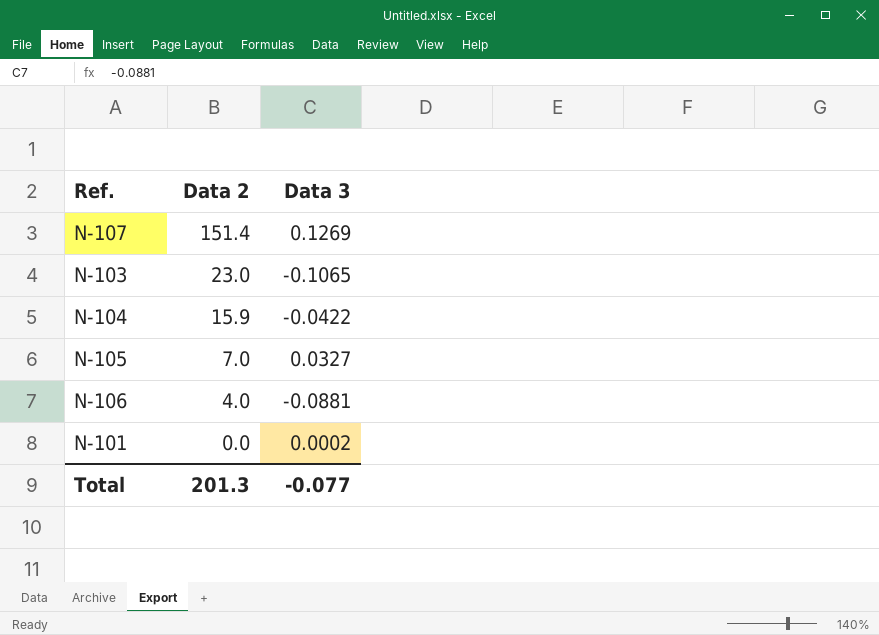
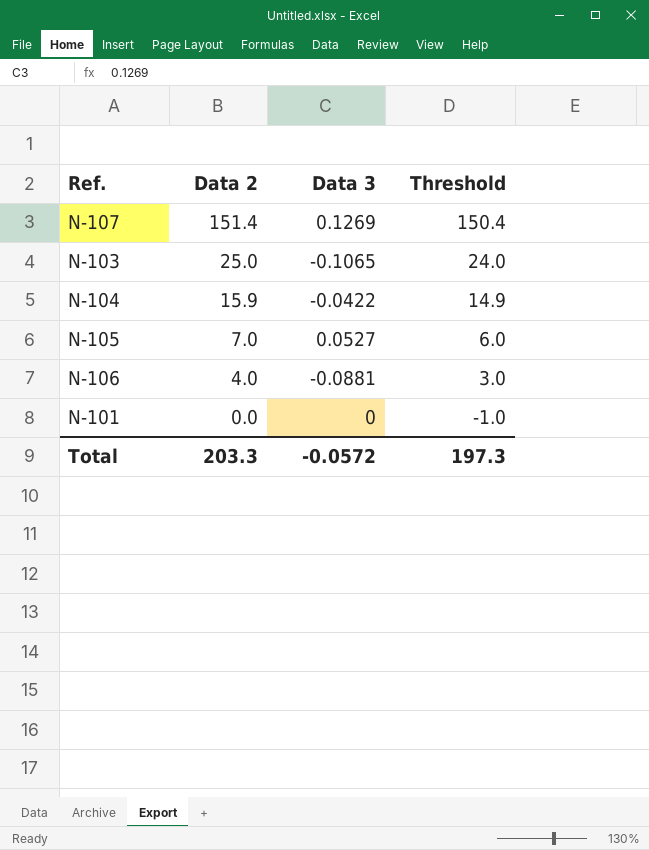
column Threshold | formula: none -> [Data 2] - 1
N-103 | Data 2: 23.0 -> 25.0
N-105 | Data 3: 0.0327 -> 0.0527
N-101 | Data 3: 0.0002 -> 0
Total | Data 2: 201.3 -> 203.3
Total | Data 3: -0.077 -> -0.0572

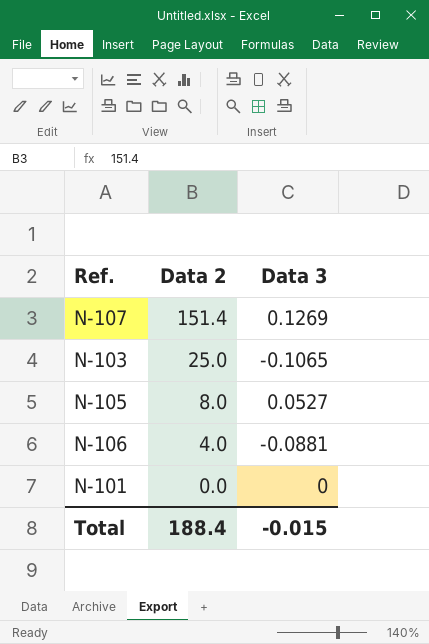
column Threshold | formula: [Data 2] - 1 -> none
row N-104: 15.9 | -0.0422 | 14.9 -> none
N-105 | Data 2: 7.0 -> 8.0
Total | Data 2: 203.3 -> 188.4
Total | Data 3: -0.0572 -> -0.015

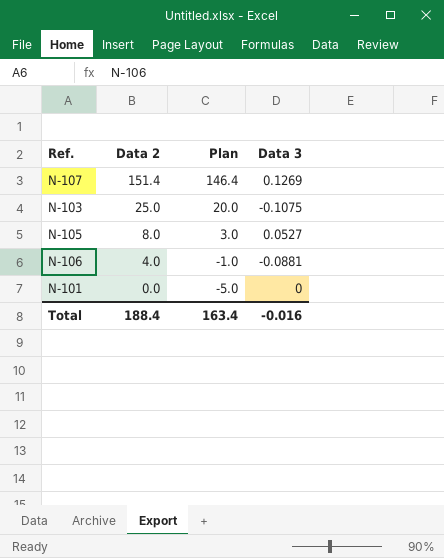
column Plan | formula: none -> [Data 2] - 5
N-103 | Data 3: -0.1065 -> -0.1075
Total | Data 3: -0.015 -> -0.016

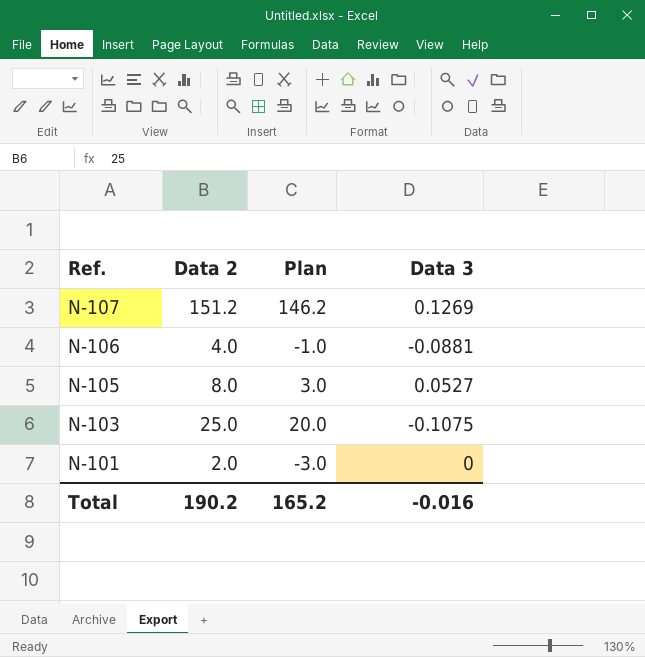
row order: Data 2 descending -> Ref. descending
N-107 | Data 2: 151.4 -> 151.2
N-107 | Plan: 146.4 -> 146.2
N-101 | Data 2: 0.0 -> 2.0
N-101 | Plan: -5.0 -> -3.0
Total | Data 2: 188.4 -> 190.2
Total | Plan: 163.4 -> 165.2

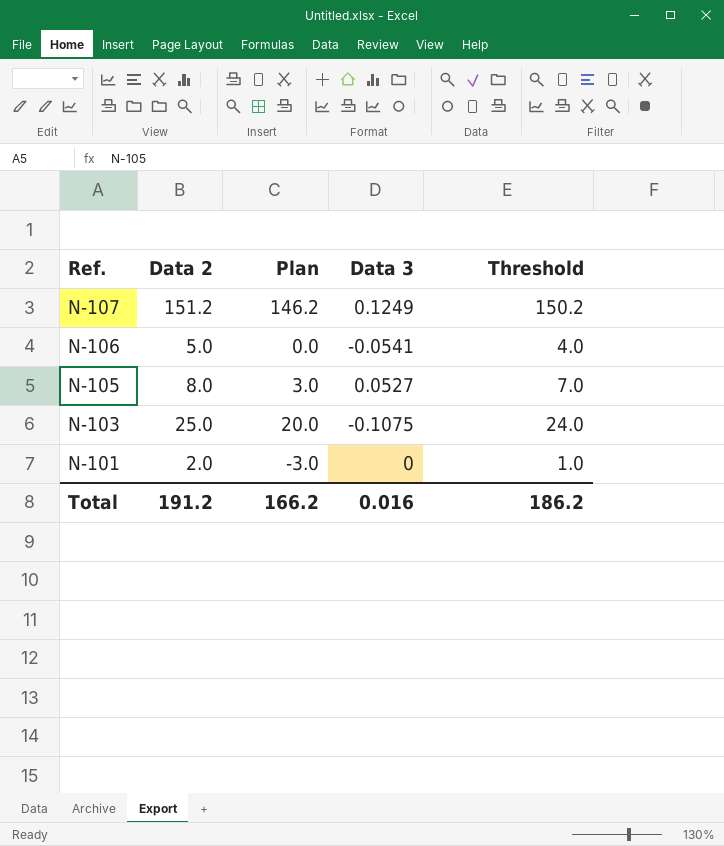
column Threshold | formula: none -> [Data 2] - 1
N-107 | Data 3: 0.1269 -> 0.1249
N-106 | Data 2: 4.0 -> 5.0
N-106 | Plan: -1.0 -> 0.0
N-106 | Data 3: -0.0881 -> -0.0541
Total | Data 2: 190.2 -> 191.2
Total | Plan: 165.2 -> 166.2
Total | Data 3: -0.016 -> 0.016

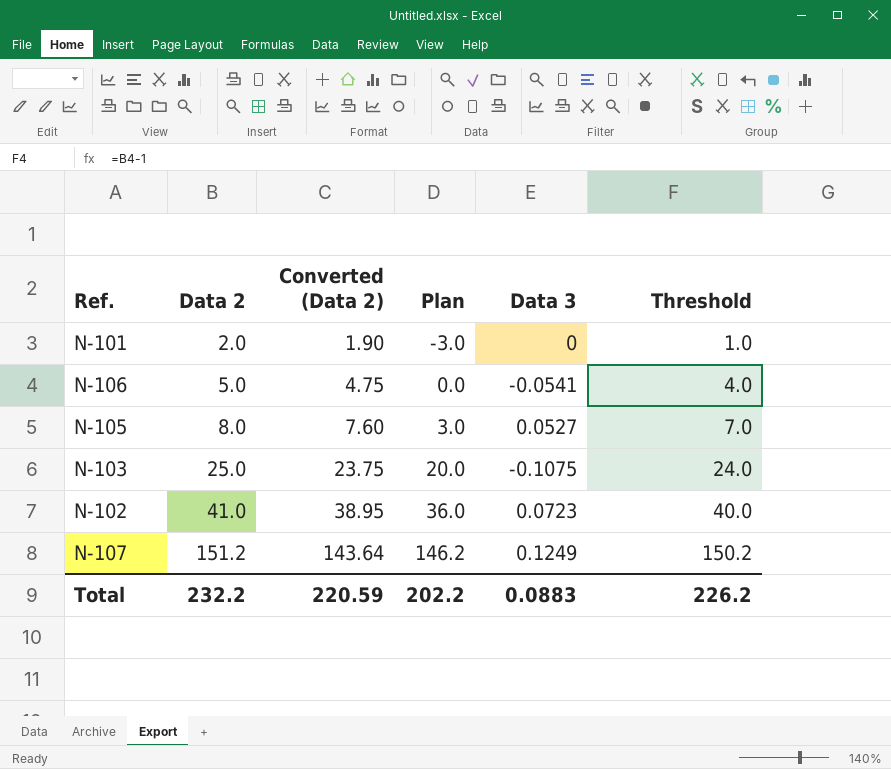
row order: Ref. descending -> Data 2 ascending
column Converted (Data 2) | formula: none -> [Data 2] * 0.95
row N-102: none -> 41.0 | 38.95 | 36.0 | 0.0723 | 40.0
Total | Data 2: 191.2 -> 232.2
Total | Plan: 166.2 -> 202.2
Total | Data 3: 0.016 -> 0.0883
Total | Threshold: 186.2 -> 226.2

